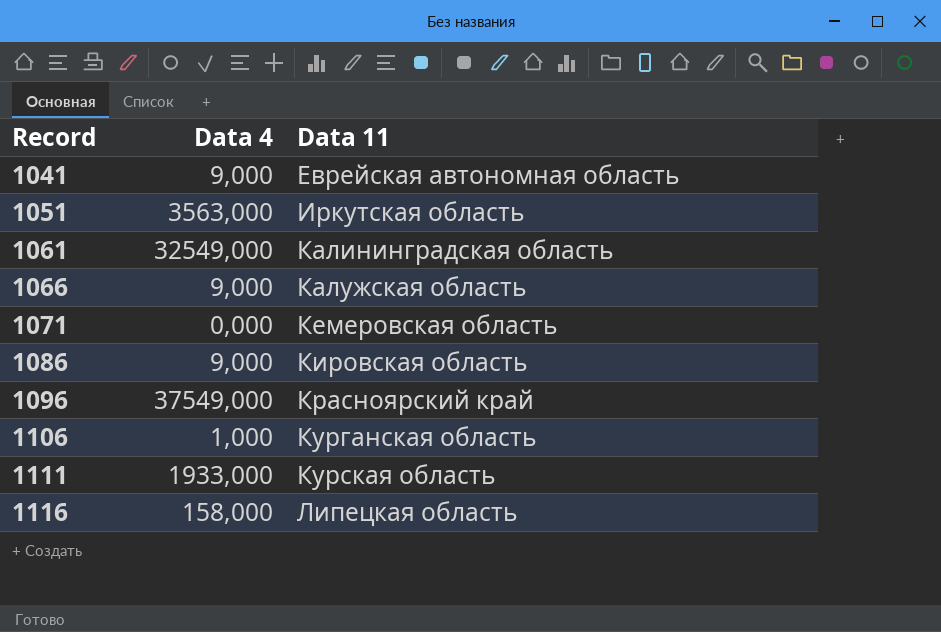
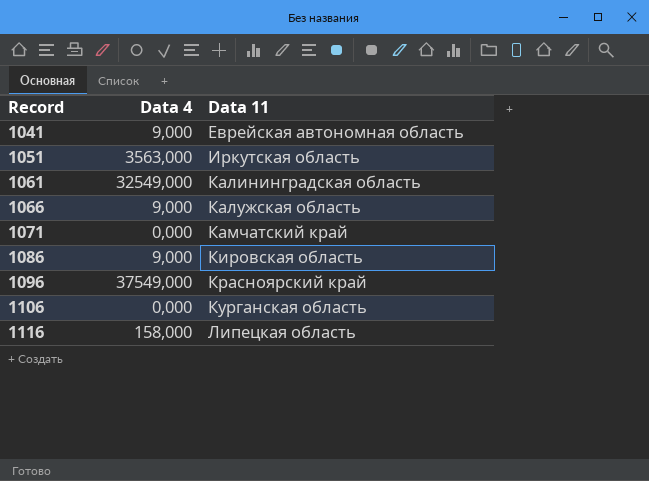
row 1111: 1933,000 | Курская область -> none
1071 | Data 11: Кемеровская область -> Камчатский край
1106 | Data 4: 1,000 -> 0,000

